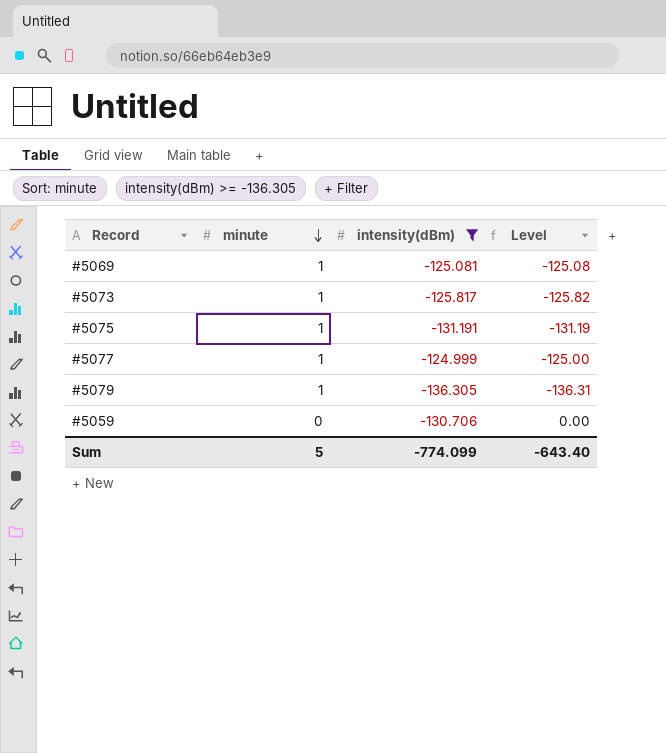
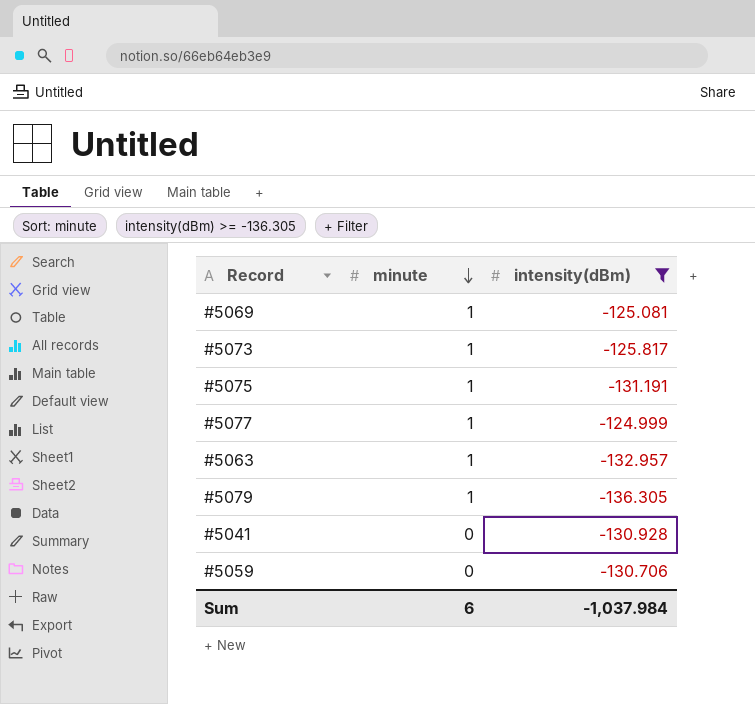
column Level | formula: [minute] * [intensity(dBm)] -> none
row #5063: none -> 1 | -132.957
row #5041: none -> 0 | -130.928
Sum | minute: 5 -> 6
Sum | intensity(dBm): -774.099 -> -1,037.984

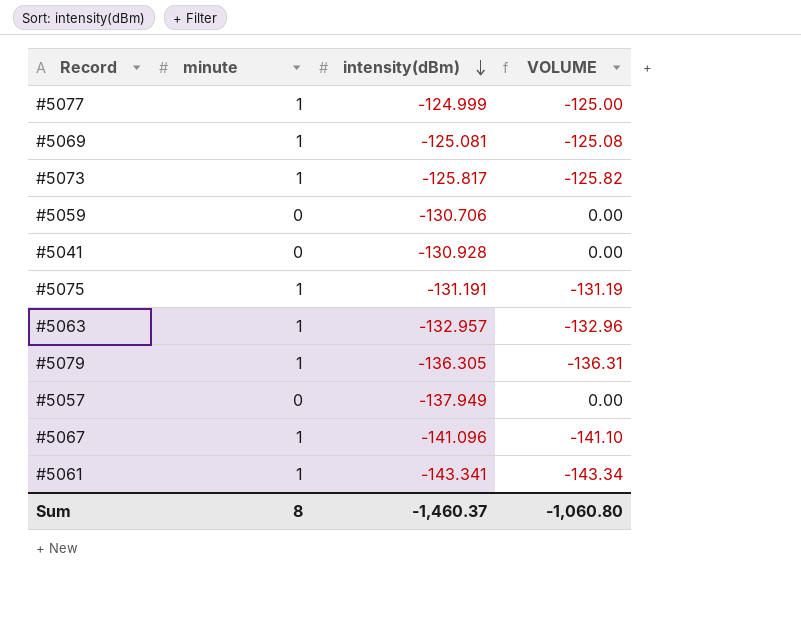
filter: intensity(dBm) >= -136.305 -> none
row order: minute descending -> intensity(dBm) descending
column VOLUME | formula: none -> [minute] * [intensity(dBm)]
Sum | minute: 6 -> 8
Sum | intensity(dBm): -1,037.984 -> -1,460.37

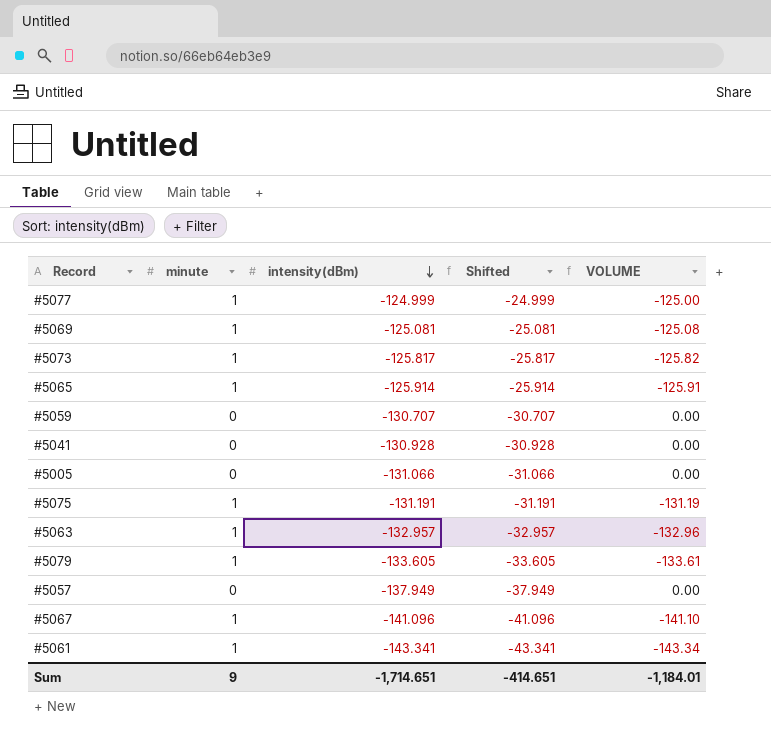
column Shifted | formula: none -> [intensity(dBm)] + 100
row #5065: none -> 1 | -125.914 | -25.914 | -125.91
#5059 | intensity(dBm): -130.706 -> -130.707
row #5005: none -> 0 | -131.066 | -31.066 | 0.00
#5079 | intensity(dBm): -136.305 -> -133.605
#5079 | VOLUME: -136.31 -> -133.61
Sum | minute: 8 -> 9
Sum | intensity(dBm): -1,460.37 -> -1,714.651
Sum | VOLUME: -1,060.80 -> -1,184.01

